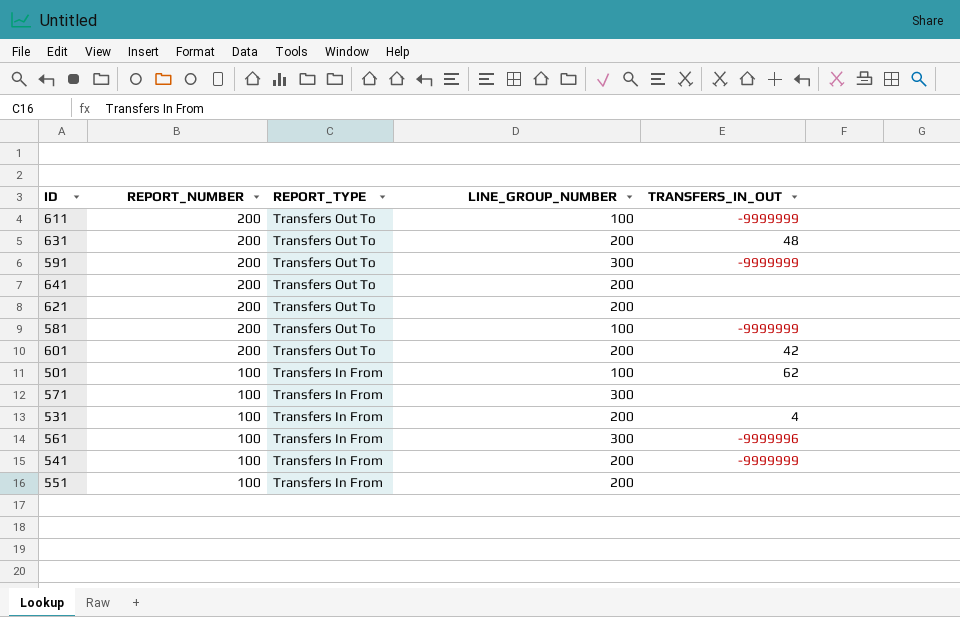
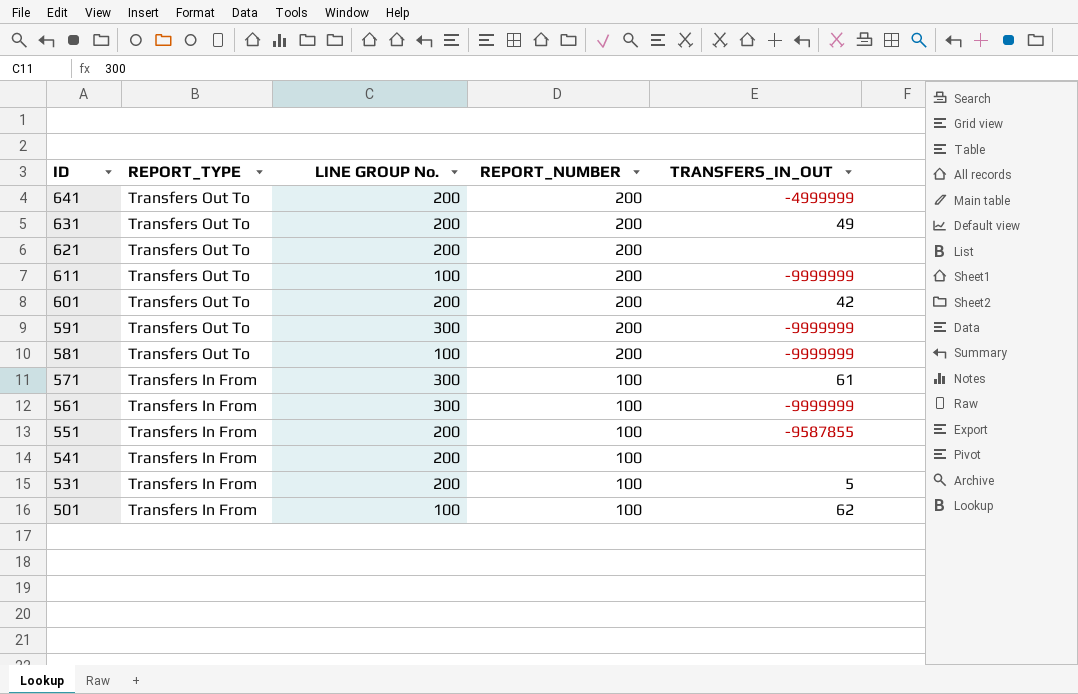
row order: REPORT_NUMBER descending -> ID descending
column name: LINE_GROUP_NUMBER -> LINE GROUP No.
column REPORT_NUMBER | position: 2 -> 4
641 | TRANSFERS_IN_OUT: none -> -4999999
631 | TRANSFERS_IN_OUT: 48 -> 49
571 | TRANSFERS_IN_OUT: none -> 61
561 | TRANSFERS_IN_OUT: -9999996 -> -9999999
551 | TRANSFERS_IN_OUT: none -> -9587855
541 | TRANSFERS_IN_OUT: -9999999 -> none
531 | TRANSFERS_IN_OUT: 4 -> 5

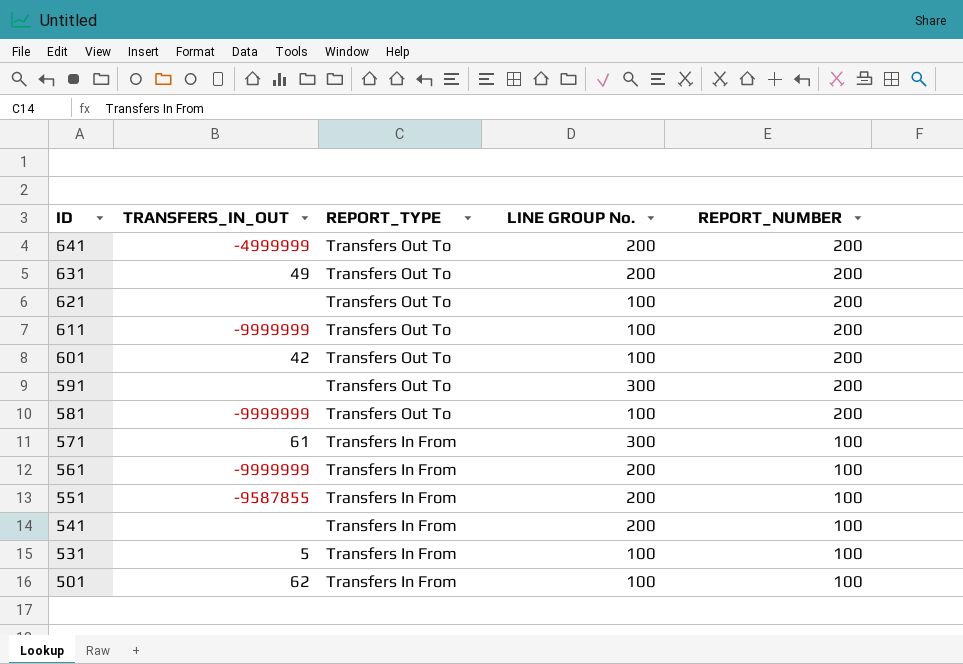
column TRANSFERS_IN_OUT | position: 5 -> 2
621 | LINE GROUP No.: 200 -> 100
601 | LINE GROUP No.: 200 -> 100
591 | TRANSFERS_IN_OUT: -9999999 -> none
561 | LINE GROUP No.: 300 -> 200
531 | LINE GROUP No.: 200 -> 100

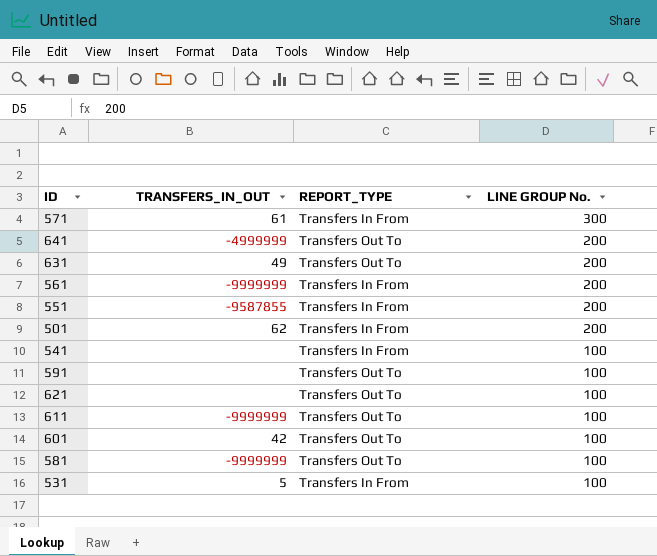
row order: ID descending -> LINE GROUP No. descending
column REPORT_NUMBER | position: 5 -> none
501 | LINE GROUP No.: 100 -> 200
541 | LINE GROUP No.: 200 -> 100
591 | LINE GROUP No.: 300 -> 100

